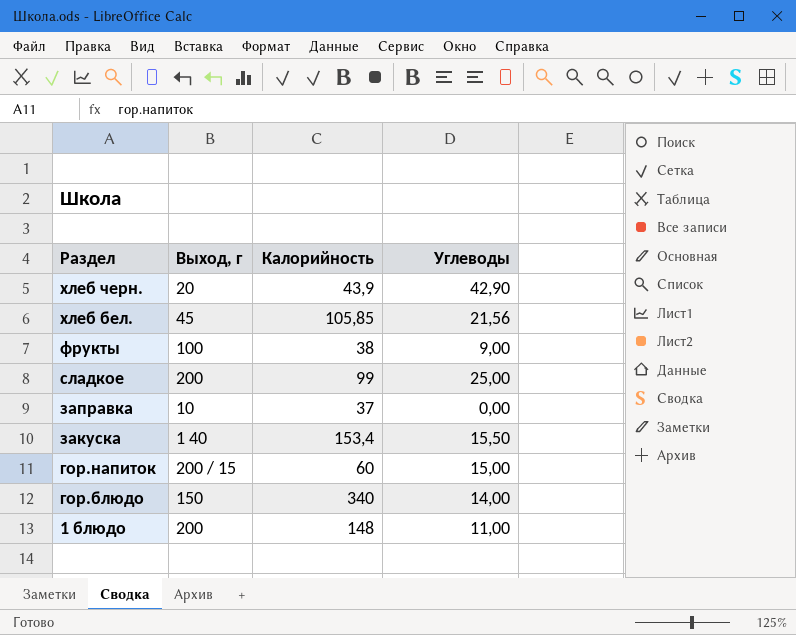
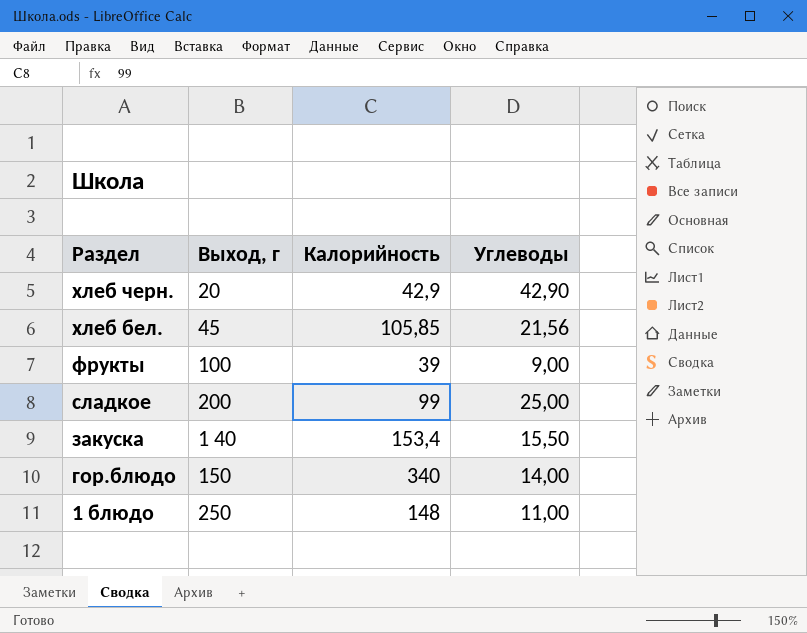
row заправка: 10 | 37 | 0,00 -> none
row гор.напиток: 200 / 15 | 60 | 15,00 -> none
хлеб черн. | Калорийность: 43,9 -> 42,9
фрукты | Калорийность: 38 -> 39
1 блюдо | Выход, г: 200 -> 250

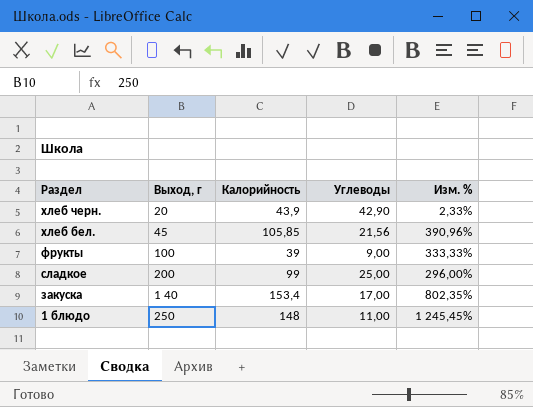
column Изм. % | formula: none -> ([Калорийность] - [Углеводы]) / [Углеводы]
row гор.блюдо: 150 | 340 | 14,00 -> none
хлеб черн. | Калорийность: 42,9 -> 43,9
закуска | Углеводы: 15,50 -> 17,00

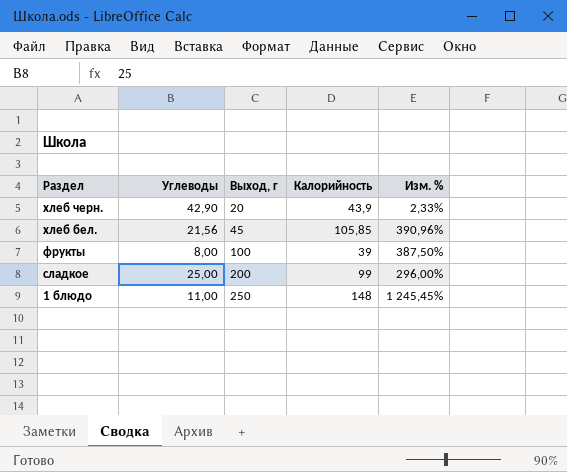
column Углеводы | position: 4 -> 2
row закуска: 1 40 | 153,4 | 17,00 | 802,35% -> none
фрукты | Углеводы: 9,00 -> 8,00
фрукты | Изм. %: 333,33% -> 387,50%

